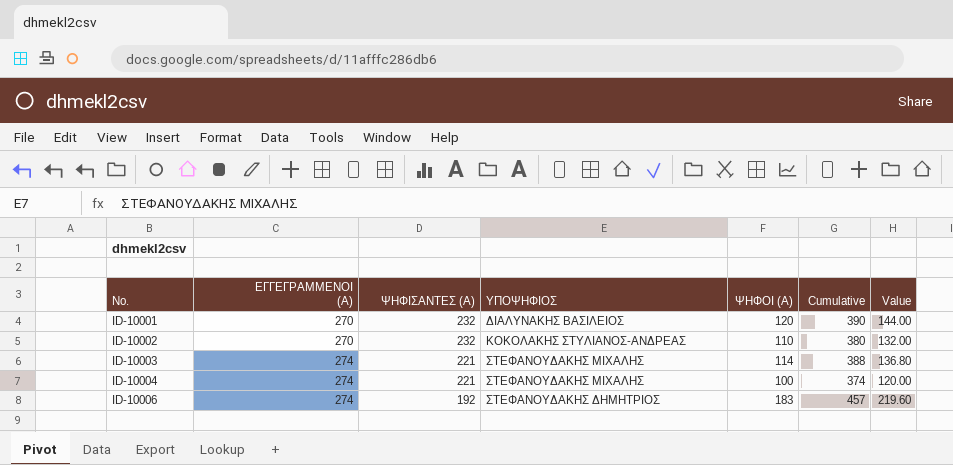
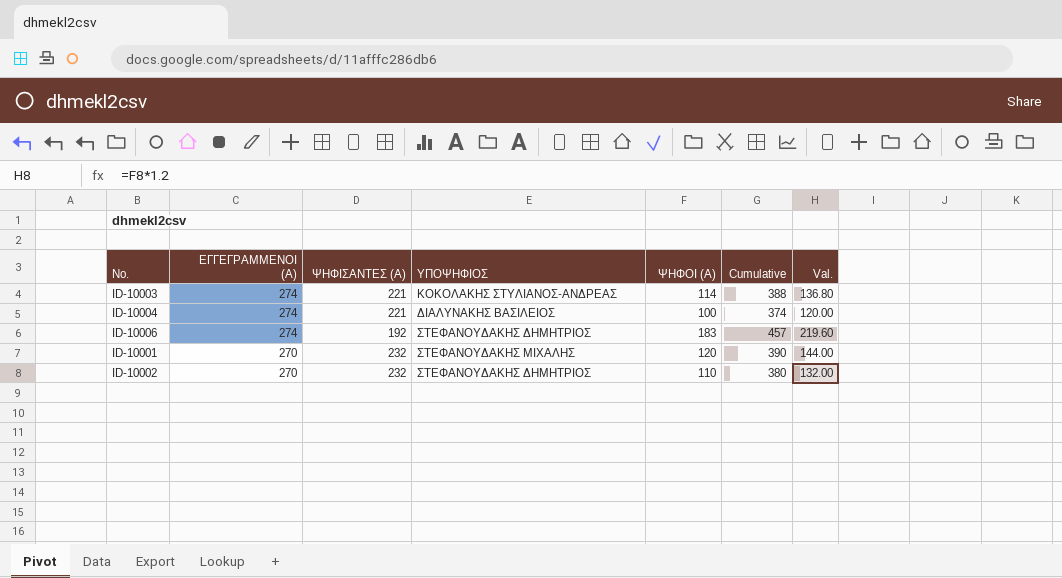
row order: No. ascending -> ΕΓΓΕΓΡΑΜΜΕΝΟΙ (Α) descending
column name: Value -> Val.
ID-10003 | ΥΠΟΨΗΦΙΟΣ: ΣΤΕΦΑΝΟΥΔΑΚΗΣ ΜΙΧΑΛΗΣ -> ΚΟΚΟΛΑΚΗΣ ΣΤΥΛΙΑΝΟΣ-ΑΝΔΡΕΑΣ
ID-10004 | ΥΠΟΨΗΦΙΟΣ: ΣΤΕΦΑΝΟΥΔΑΚΗΣ ΜΙΧΑΛΗΣ -> ΔΙΑΛΥΝΑΚΗΣ ΒΑΣΙΛΕΙΟΣ
ID-10001 | ΥΠΟΨΗΦΙΟΣ: ΔΙΑΛΥΝΑΚΗΣ ΒΑΣΙΛΕΙΟΣ -> ΣΤΕΦΑΝΟΥΔΑΚΗΣ ΜΙΧΑΛΗΣ
ID-10002 | ΥΠΟΨΗΦΙΟΣ: ΚΟΚΟΛΑΚΗΣ ΣΤΥΛΙΑΝΟΣ-ΑΝΔΡΕΑΣ -> ΣΤΕΦΑΝΟΥΔΑΚΗΣ ΔΗΜΗΤΡΙΟΣ

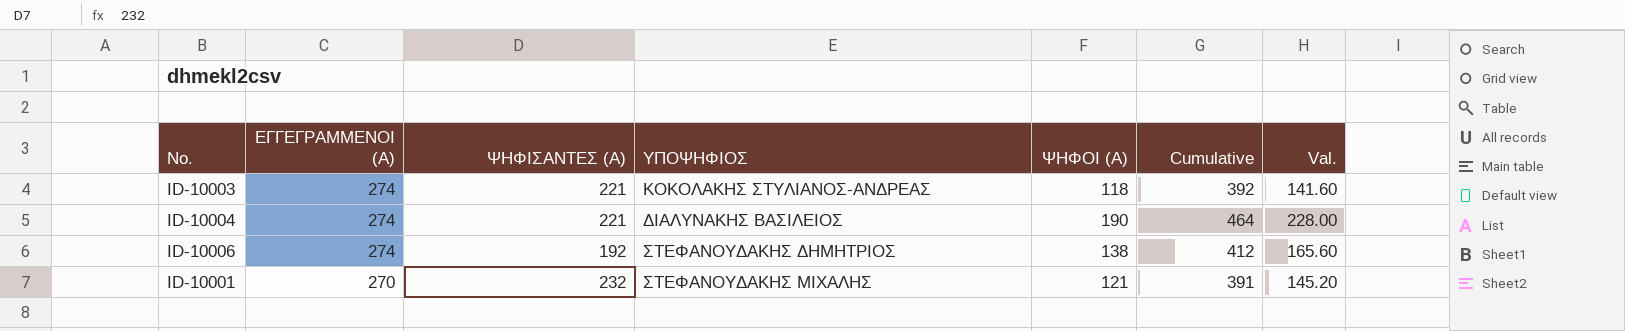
row ID-10002: 270 | 232 | ΣΤΕΦΑΝΟΥΔΑΚΗΣ ΔΗΜΗΤΡΙΟΣ | 110 | 380 | 132.00 -> none
ID-10003 | ΨΗΦΟΙ (Α): 114 -> 118
ID-10003 | Cumulative: 388 -> 392
ID-10003 | Val.: 136.80 -> 141.60
ID-10004 | ΨΗΦΟΙ (Α): 100 -> 190
ID-10004 | Cumulative: 374 -> 464
ID-10004 | Val.: 120.00 -> 228.00
ID-10006 | ΨΗΦΟΙ (Α): 183 -> 138
ID-10006 | Cumulative: 457 -> 412
ID-10006 | Val.: 219.60 -> 165.60
ID-10001 | ΨΗΦΟΙ (Α): 120 -> 121
ID-10001 | Cumulative: 390 -> 391
ID-10001 | Val.: 144.00 -> 145.20

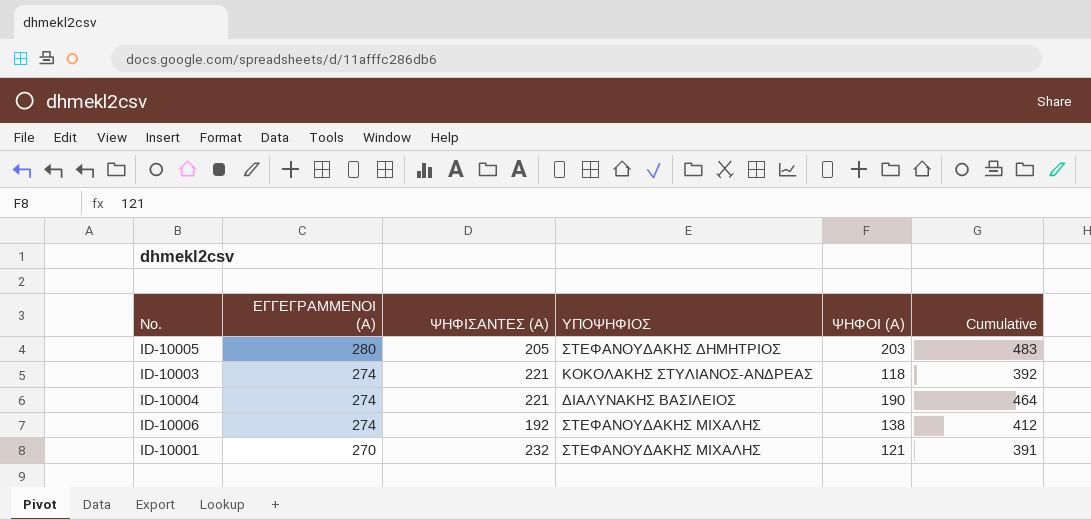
column Val. | formula: [ΨΗΦΟΙ (Α)] * 1.2 -> none
row ID-10005: none -> 280 | 205 | ΣΤΕΦΑΝΟΥΔΑΚΗΣ ΔΗΜΗΤΡΙΟΣ | 203 | 483
ID-10006 | ΥΠΟΨΗΦΙΟΣ: ΣΤΕΦΑΝΟΥΔΑΚΗΣ ΔΗΜΗΤΡΙΟΣ -> ΣΤΕΦΑΝΟΥΔΑΚΗΣ ΜΙΧΑΛΗΣ

